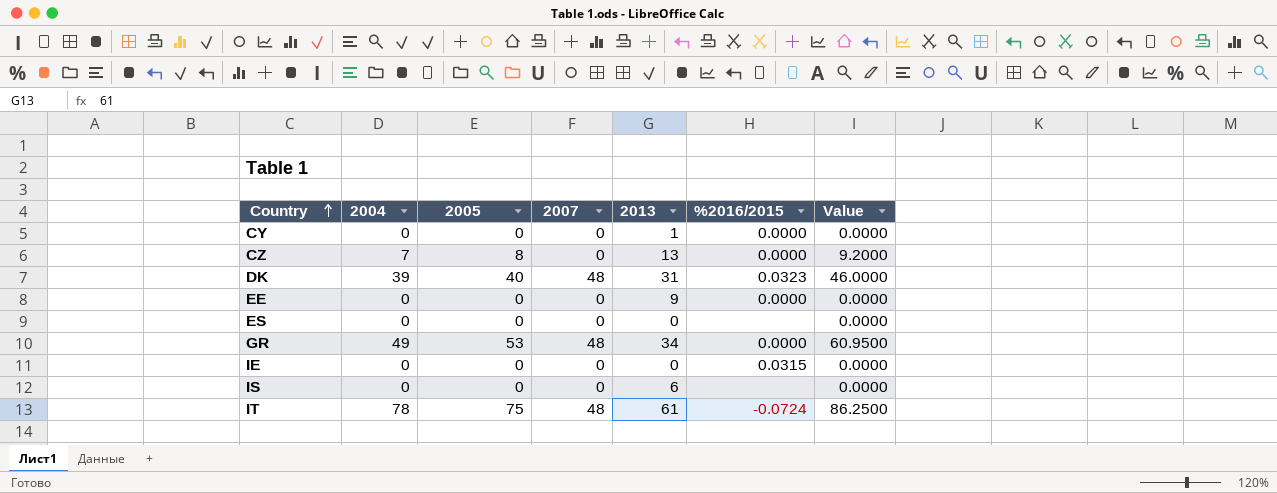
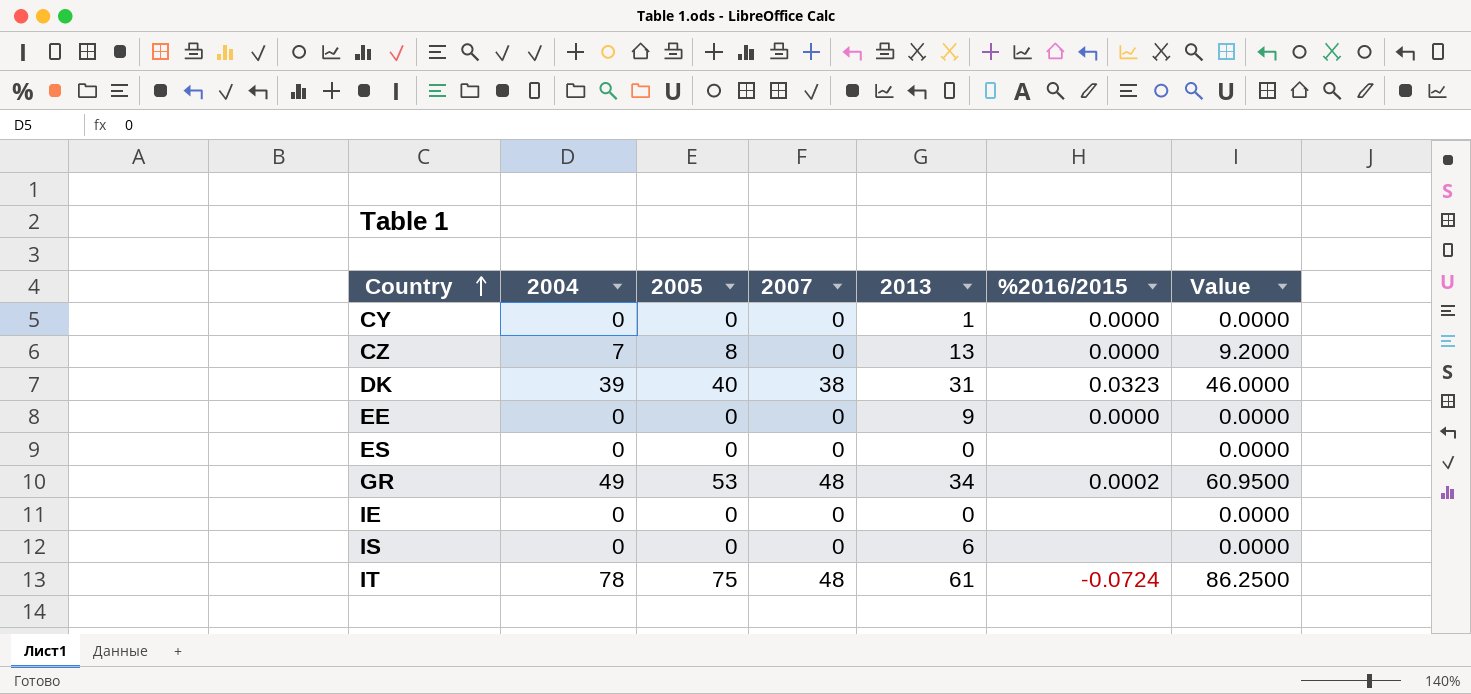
DK | 2007: 48 -> 38
GR | %2016/2015: 0.0000 -> 0.0002
IE | %2016/2015: 0.0315 -> none

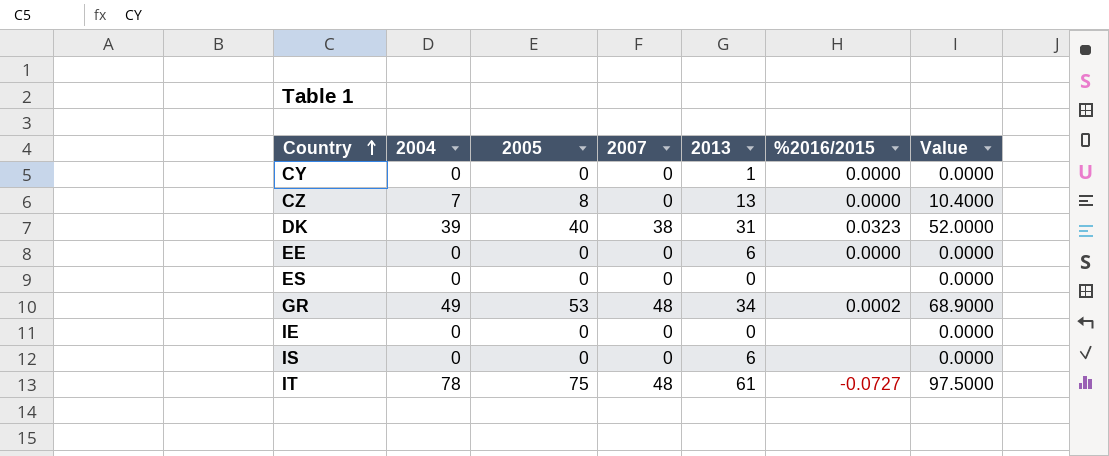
column Value | formula: [2005] * 1.15 -> [2005] * 1.3
EE | 2013: 9 -> 6
IT | %2016/2015: -0.0724 -> -0.0727

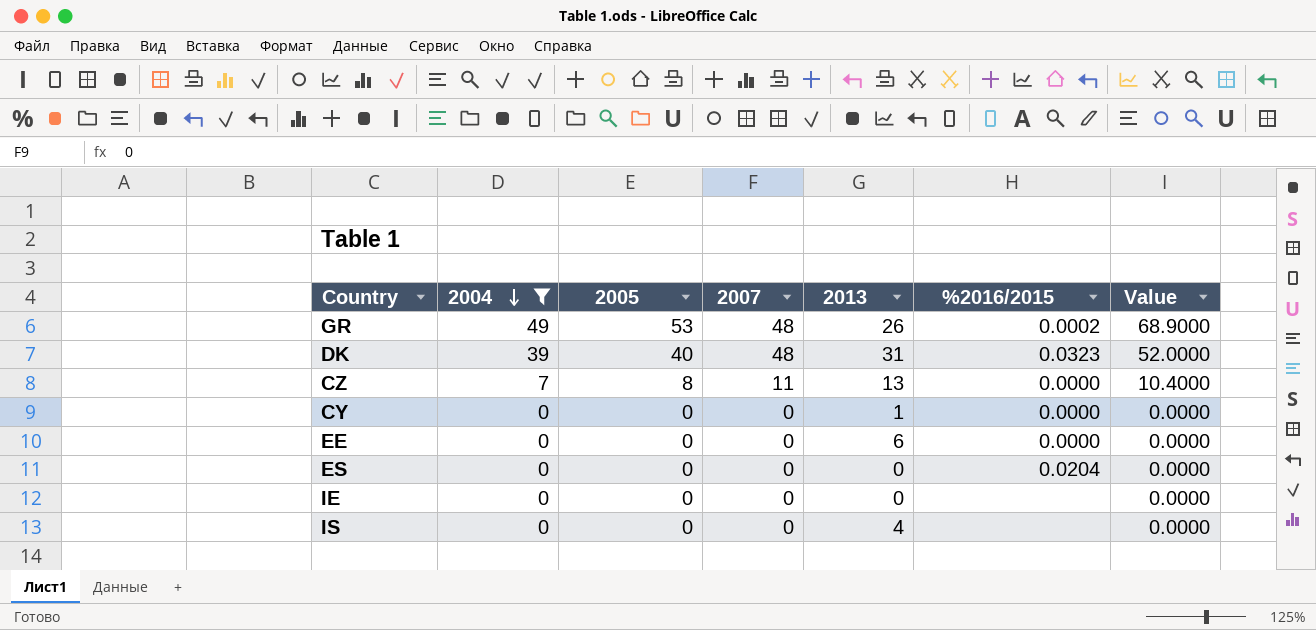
filter: none -> 2004 != 78
row order: Country ascending -> 2004 descending
GR | 2013: 34 -> 26
DK | 2007: 38 -> 48
CZ | 2007: 0 -> 11
ES | %2016/2015: none -> 0.0204
IS | 2013: 6 -> 4

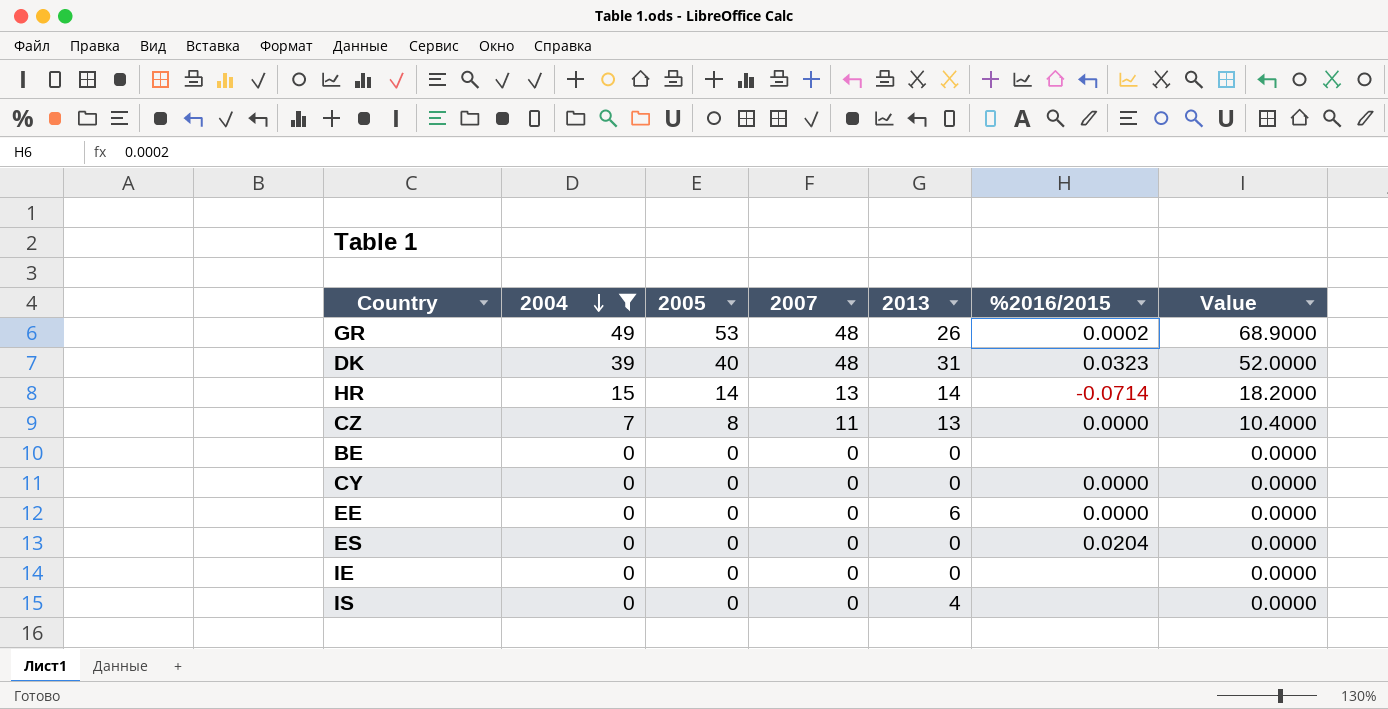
row HR: none -> 15 | 14 | 13 | 14 | -0.0714 | 18.2000
row BE: none -> 0 | 0 | 0 | 0 | none | 0.0000
CY | 2013: 1 -> 0

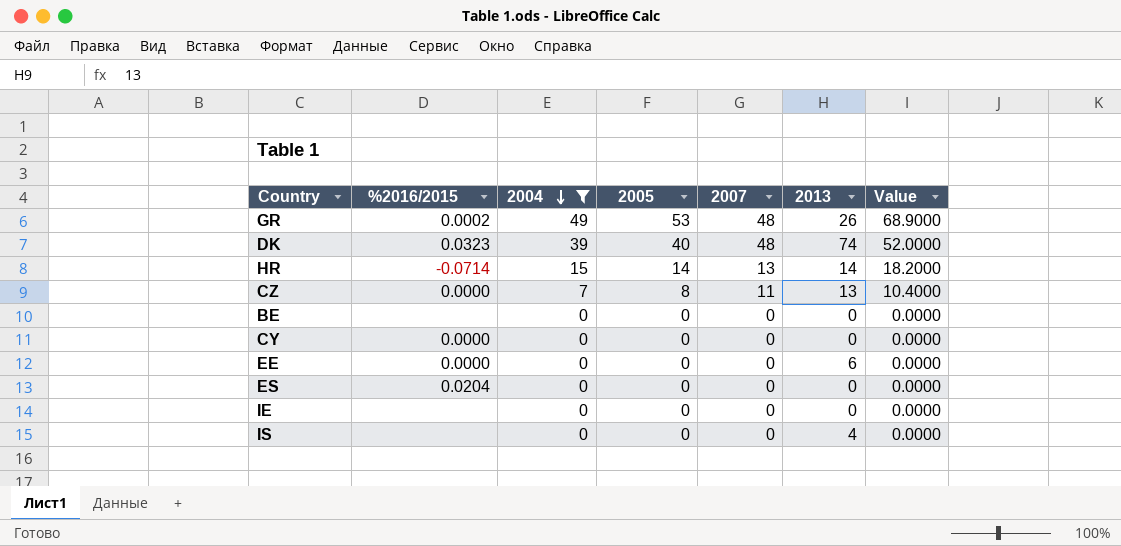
column %2016/2015 | position: 6 -> 2
DK | 2013: 31 -> 74

